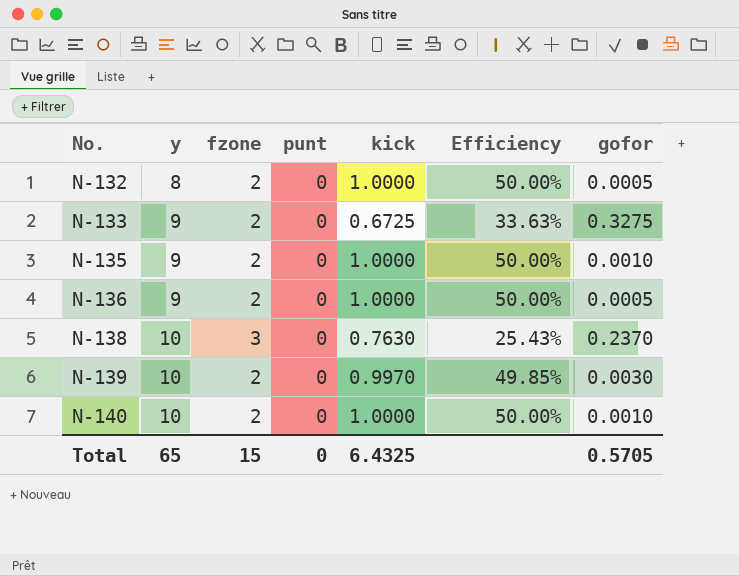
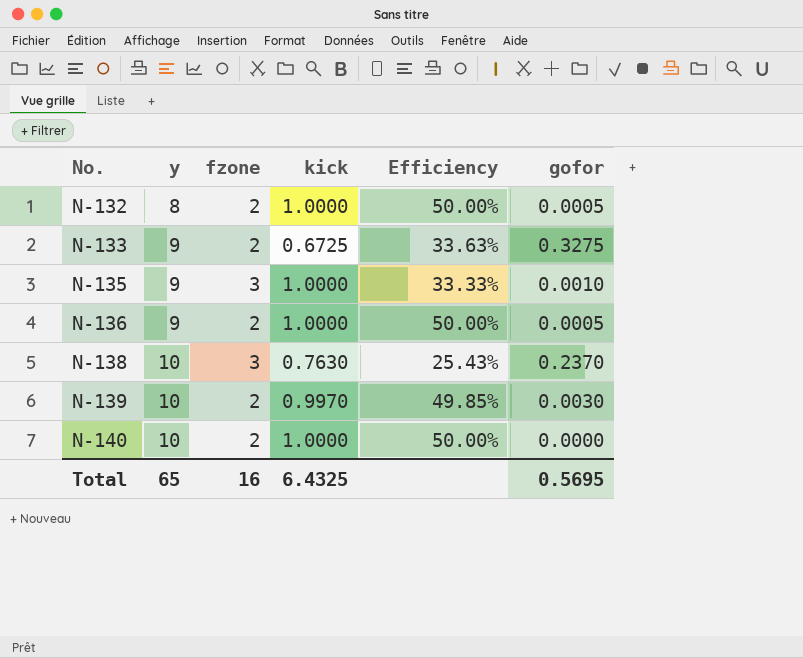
column punt | position: 4 -> none
N-135 | fzone: 2 -> 3
N-135 | Efficiency: 50.00% -> 33.33%
N-140 | gofor: 0.0010 -> 0.0000
Total | fzone: 15 -> 16
Total | gofor: 0.5705 -> 0.5695

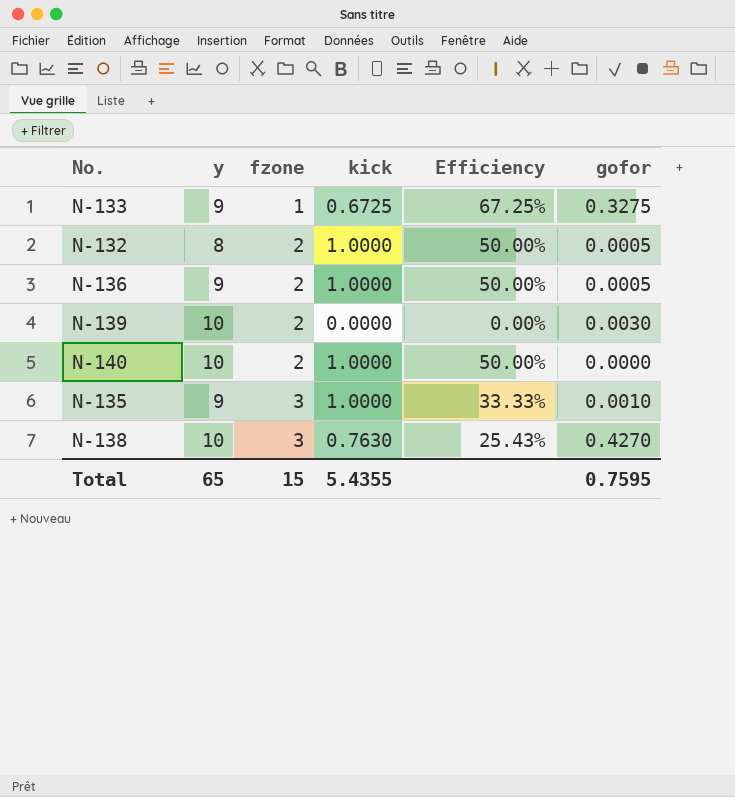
row order: No. ascending -> fzone ascending
N-133 | fzone: 2 -> 1
N-133 | Efficiency: 33.63% -> 67.25%
N-139 | kick: 0.9970 -> 0.0000
N-139 | Efficiency: 49.85% -> 0.00%
N-138 | gofor: 0.2370 -> 0.4270
Total | fzone: 16 -> 15
Total | kick: 6.4325 -> 5.4355
Total | gofor: 0.5695 -> 0.7595

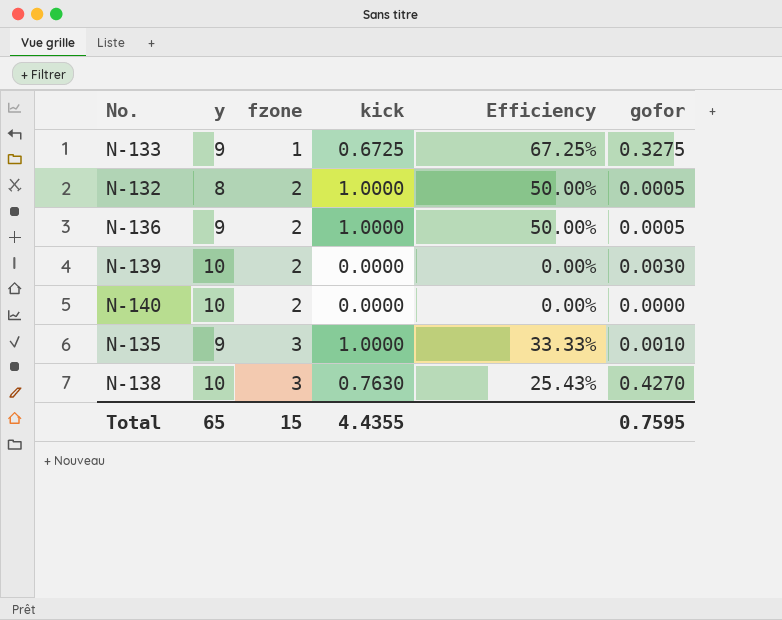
N-140 | kick: 1.0000 -> 0.0000
N-140 | Efficiency: 50.00% -> 0.00%
Total | kick: 5.4355 -> 4.4355

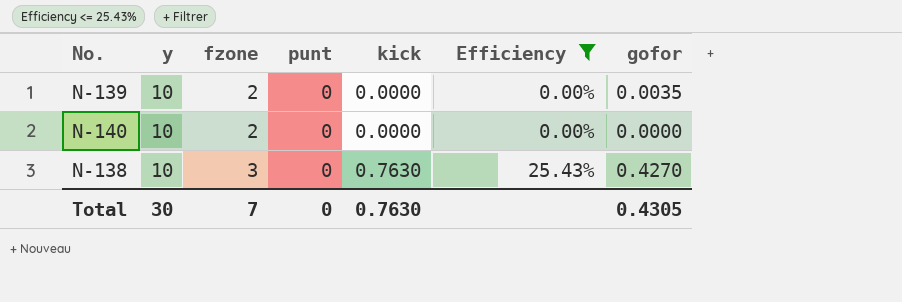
filter: none -> Efficiency <= 25.43%
column punt | position: none -> 4
N-139 | gofor: 0.0030 -> 0.0035
Total | y: 65 -> 30
Total | fzone: 15 -> 7
Total | kick: 4.4355 -> 0.7630
Total | gofor: 0.7595 -> 0.4305

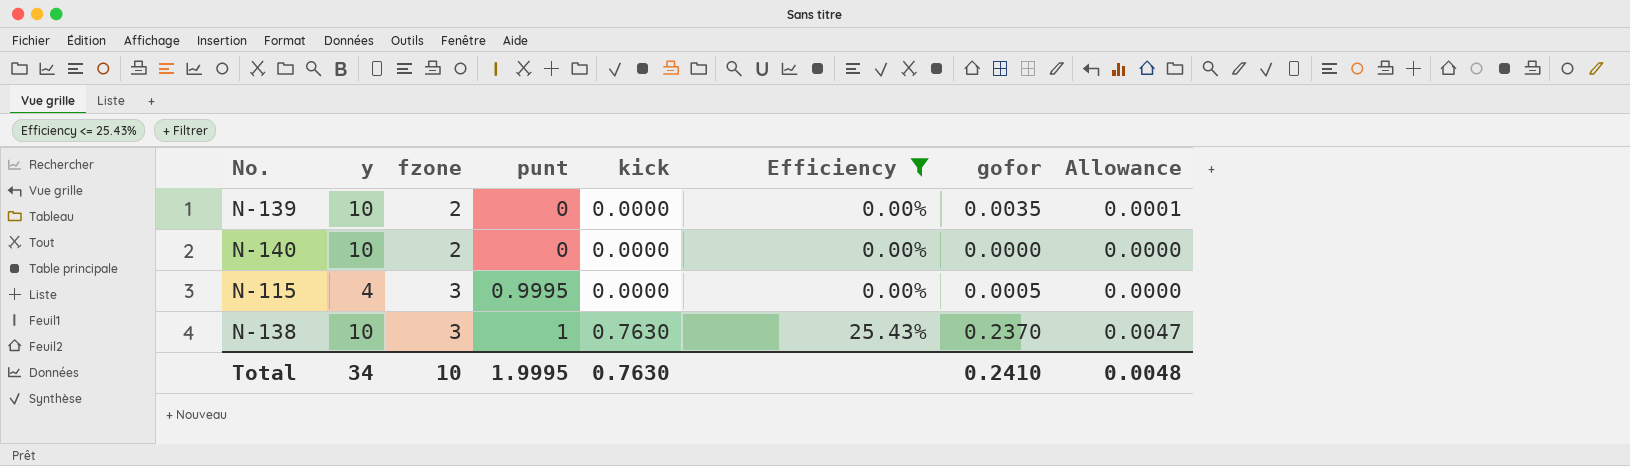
column Allowance | formula: none -> [gofor] * 0.02
row N-115: none -> 4 | 3 | 0.9995 | 0.0000 | 0.00% | 0.0005 | 0.0000
N-138 | punt: 0 -> 1
N-138 | gofor: 0.4270 -> 0.2370
Total | y: 30 -> 34
Total | fzone: 7 -> 10
Total | punt: 0 -> 1.9995
Total | gofor: 0.4305 -> 0.2410

